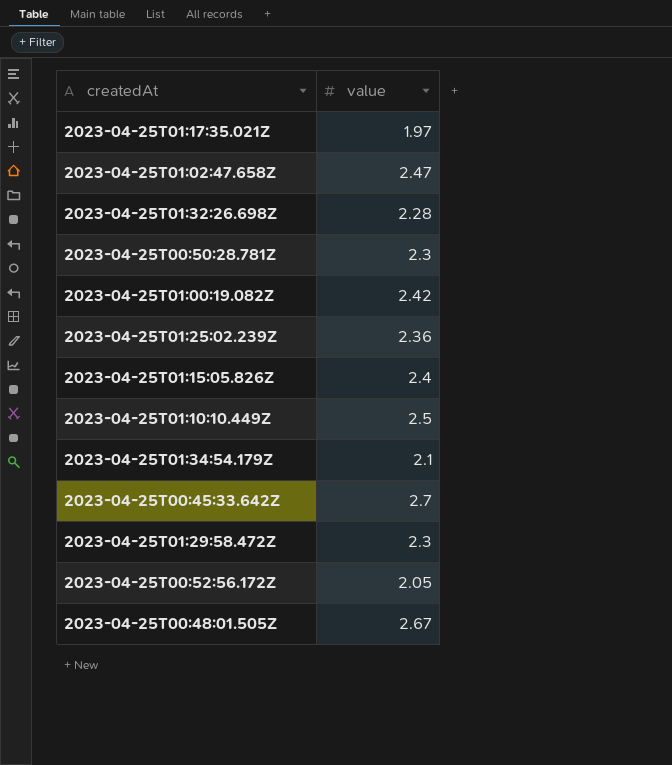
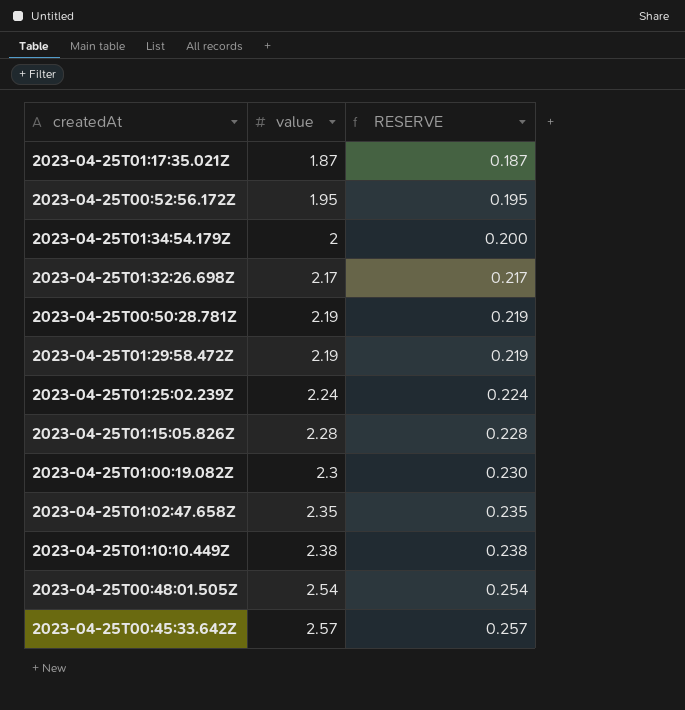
row order: none -> value ascending
column RESERVE | formula: none -> [value] * 0.1
2023-04-25T01:17:35.021Z | value: 1.97 -> 1.87
2023-04-25T00:52:56.172Z | value: 2.05 -> 1.95
2023-04-25T01:34:54.179Z | value: 2.1 -> 2
2023-04-25T01:32:26.698Z | value: 2.28 -> 2.17
2023-04-25T00:50:28.781Z | value: 2.3 -> 2.19
2023-04-25T01:29:58.472Z | value: 2.3 -> 2.19
2023-04-25T01:25:02.239Z | value: 2.36 -> 2.24
2023-04-25T01:15:05.826Z | value: 2.4 -> 2.28
2023-04-25T01:00:19.082Z | value: 2.42 -> 2.3
2023-04-25T01:02:47.658Z | value: 2.47 -> 2.35
2023-04-25T01:10:10.449Z | value: 2.5 -> 2.38
2023-04-25T00:48:01.505Z | value: 2.67 -> 2.54
2023-04-25T00:45:33.642Z | value: 2.7 -> 2.57

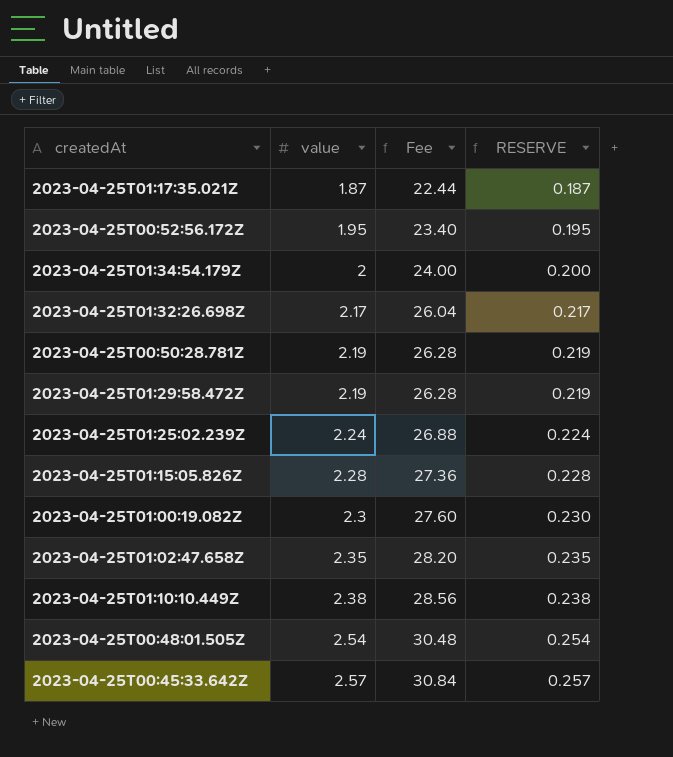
column Fee | formula: none -> [value] * 12

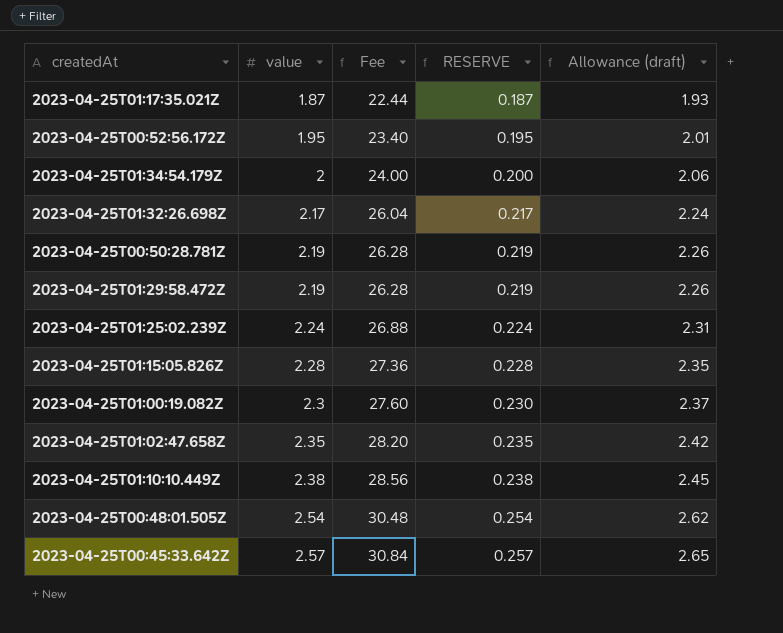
column Allowance (draft) | formula: none -> [value] * 1.03

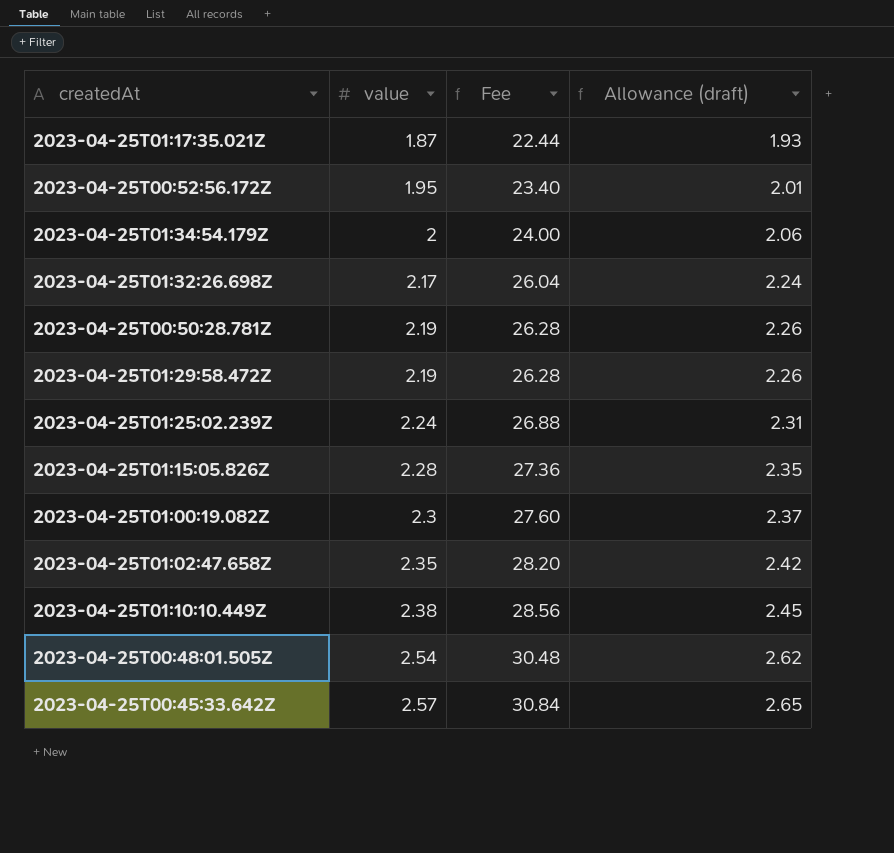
column RESERVE | formula: [value] * 0.1 -> none

